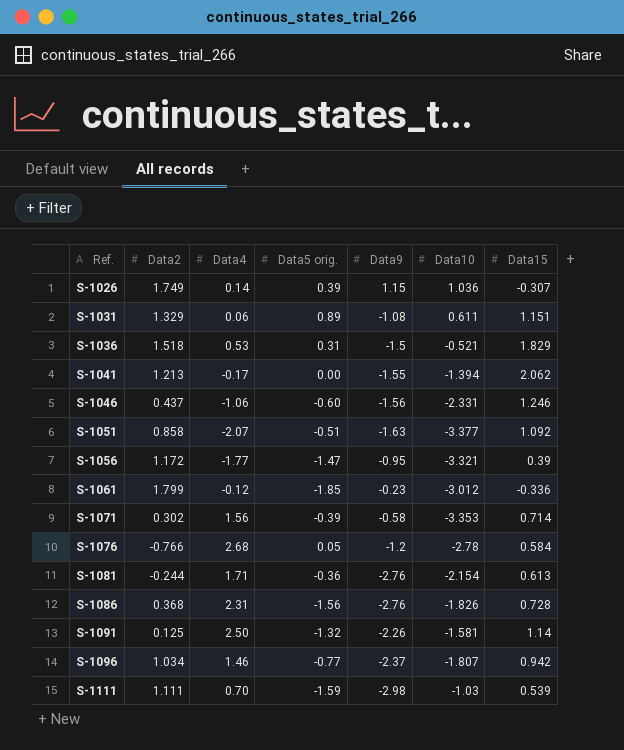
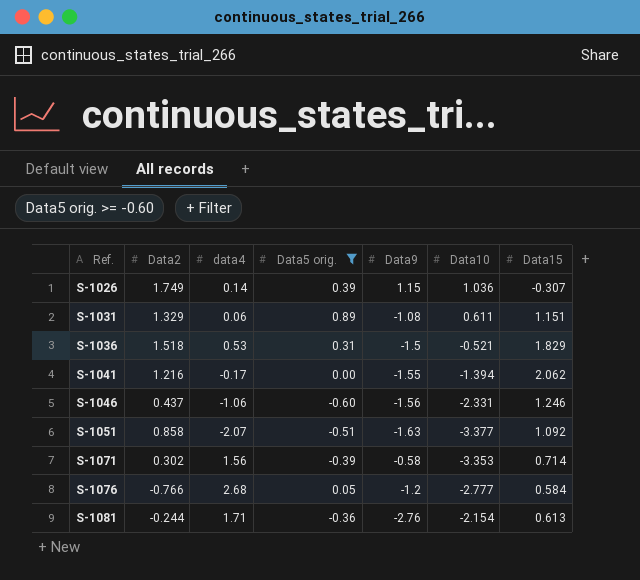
filter: none -> Data5 orig. >= -0.60
column name: Data4 -> data4
S-1041 | Data2: 1.213 -> 1.216
S-1076 | Data10: -2.78 -> -2.777

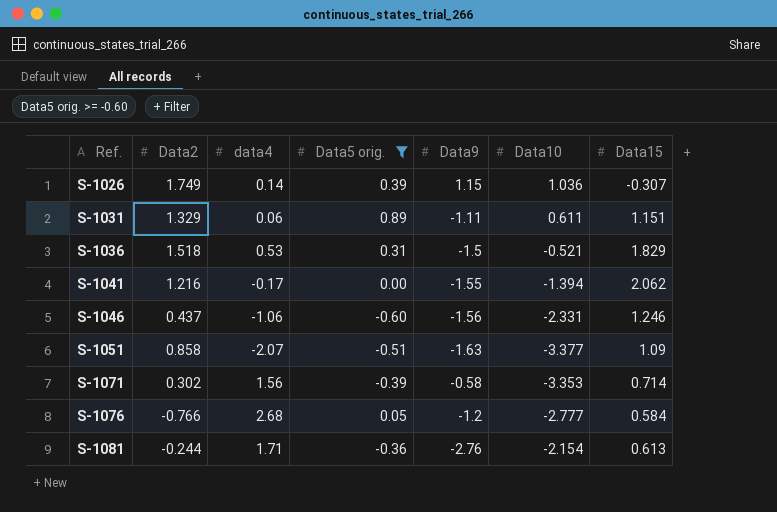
S-1031 | Data9: -1.08 -> -1.11
S-1051 | Data15: 1.092 -> 1.09

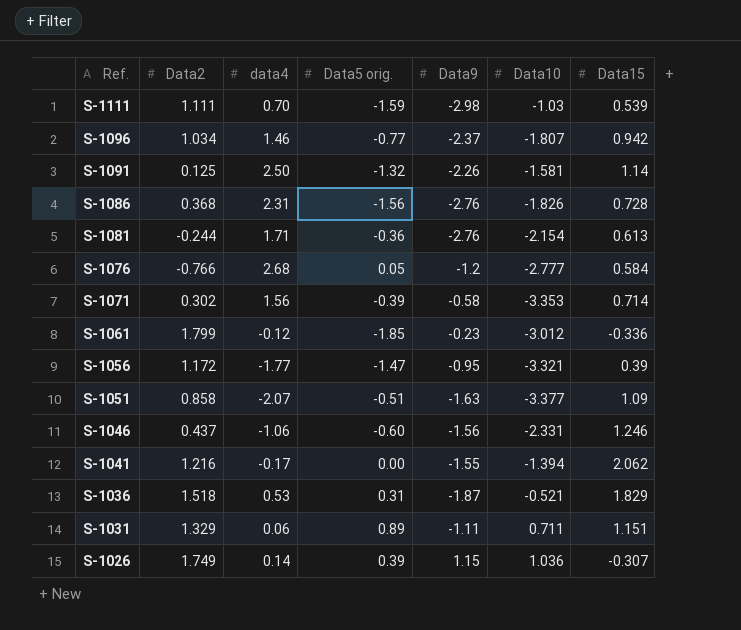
filter: Data5 orig. >= -0.60 -> none
row order: Ref. ascending -> Ref. descending
S-1036 | Data9: -1.5 -> -1.87
S-1031 | Data10: 0.611 -> 0.711

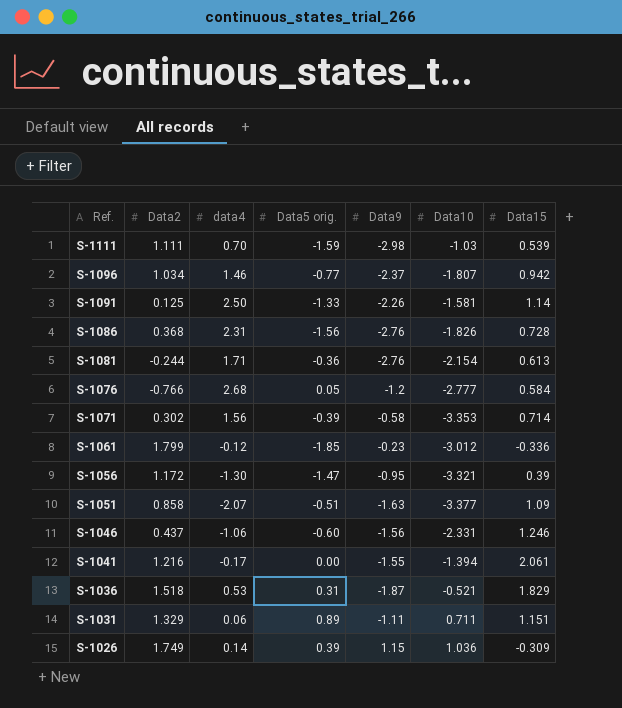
S-1091 | Data5 orig.: -1.32 -> -1.33
S-1056 | data4: -1.77 -> -1.30
S-1041 | Data15: 2.062 -> 2.061
S-1026 | Data15: -0.307 -> -0.309

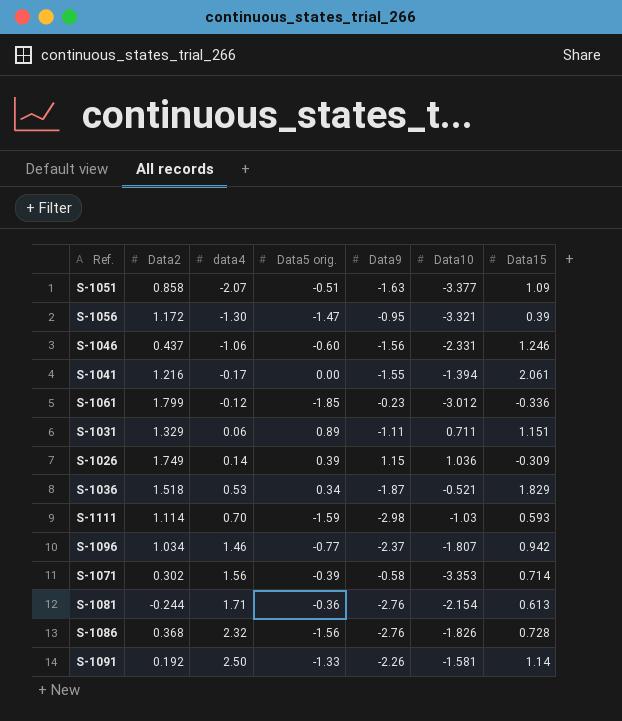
row order: Ref. descending -> data4 ascending
row S-1076: -0.766 | 2.68 | 0.05 | -1.2 | -2.777 | 0.584 -> none
S-1036 | Data5 orig.: 0.31 -> 0.34
S-1111 | Data2: 1.111 -> 1.114
S-1111 | Data15: 0.539 -> 0.593
S-1086 | data4: 2.31 -> 2.32
S-1091 | Data2: 0.125 -> 0.192

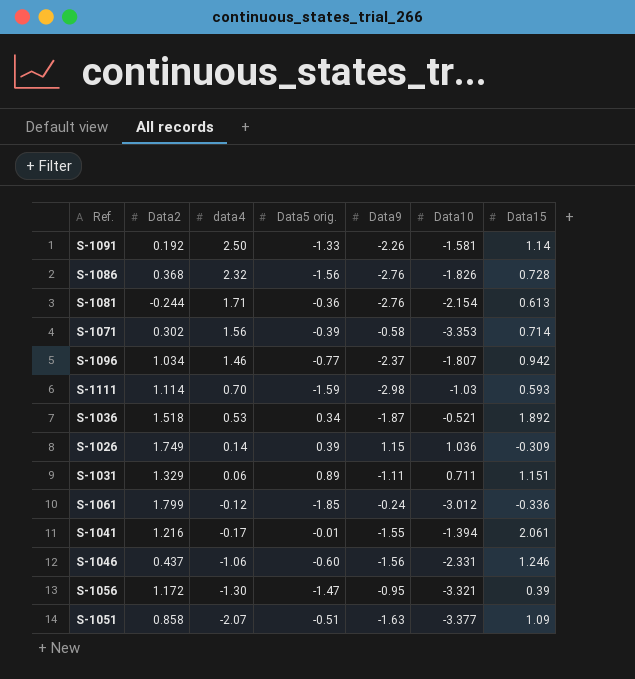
row order: data4 ascending -> data4 descending
S-1036 | Data15: 1.829 -> 1.892
S-1061 | Data9: -0.23 -> -0.24
S-1041 | Data5 orig.: 0.00 -> -0.01

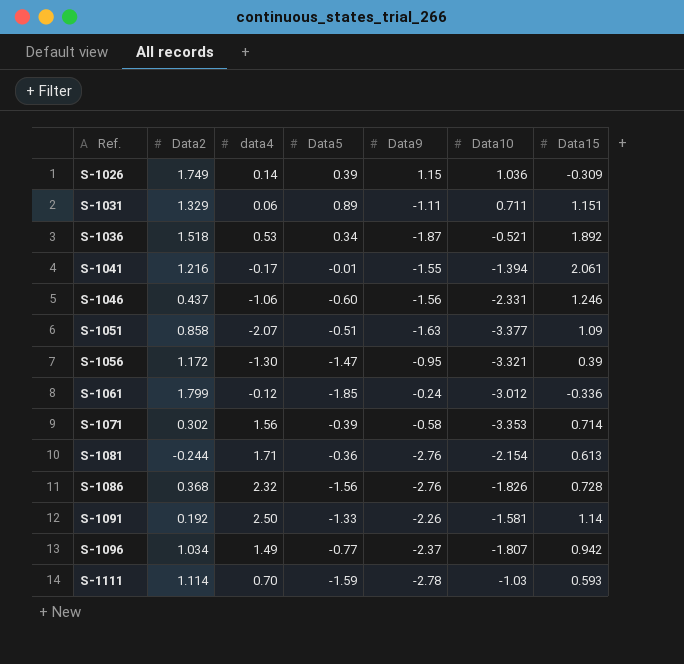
row order: data4 descending -> Ref. ascending
column name: Data5 orig. -> Data5
S-1096 | data4: 1.46 -> 1.49
S-1111 | Data9: -2.98 -> -2.78

